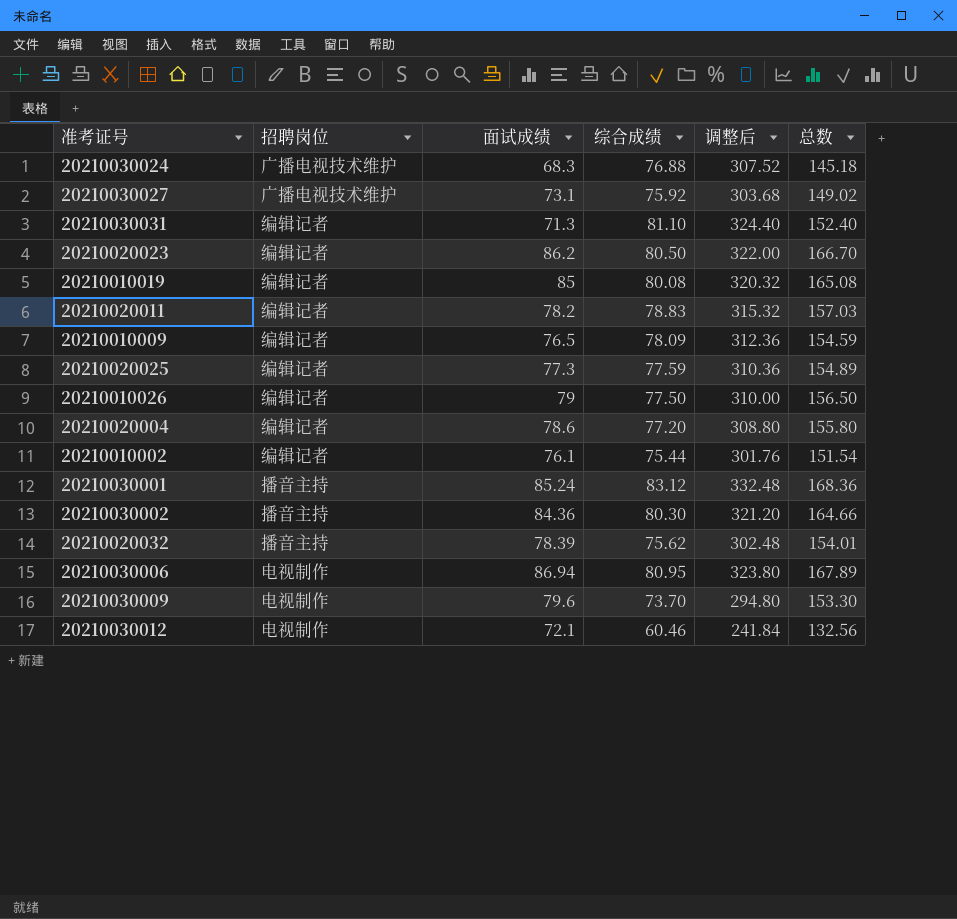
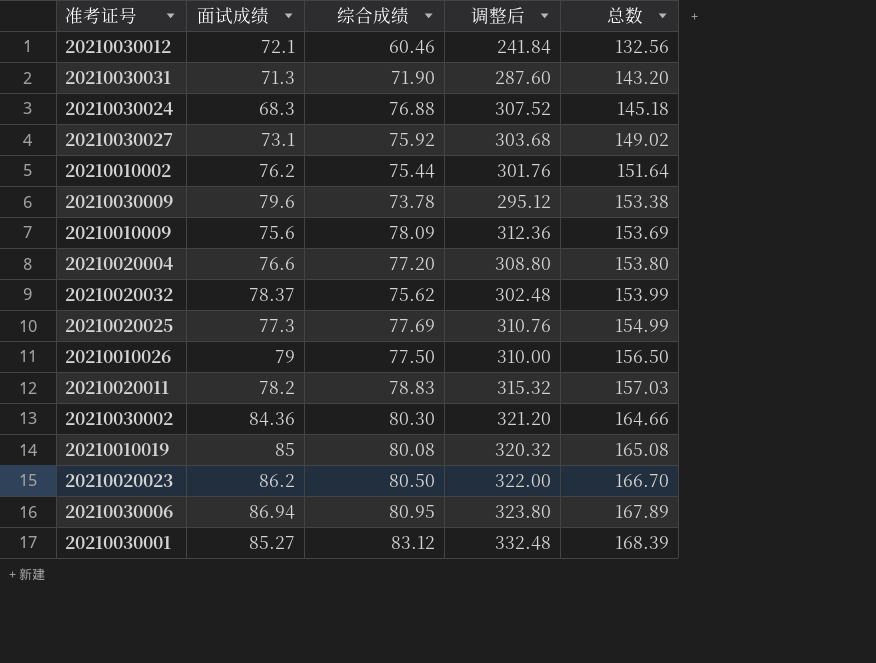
row order: none -> 总数 ascending
column 招聘岗位 | position: 2 -> none
20210030031 | 综合成绩: 81.10 -> 71.90
20210030031 | 调整后: 324.40 -> 287.60
20210030031 | 总数: 152.40 -> 143.20
20210010002 | 面试成绩: 76.1 -> 76.2
20210010002 | 总数: 151.54 -> 151.64
20210030009 | 综合成绩: 73.70 -> 73.78
20210030009 | 调整后: 294.80 -> 295.12
20210030009 | 总数: 153.30 -> 153.38
20210010009 | 面试成绩: 76.5 -> 75.6
20210010009 | 总数: 154.59 -> 153.69
20210020004 | 面试成绩: 78.6 -> 76.6
20210020004 | 总数: 155.80 -> 153.80
20210020032 | 面试成绩: 78.39 -> 78.37
20210020032 | 总数: 154.01 -> 153.99
20210020025 | 综合成绩: 77.59 -> 77.69
20210020025 | 调整后: 310.36 -> 310.76
20210020025 | 总数: 154.89 -> 154.99
20210030001 | 面试成绩: 85.24 -> 85.27
20210030001 | 总数: 168.36 -> 168.39

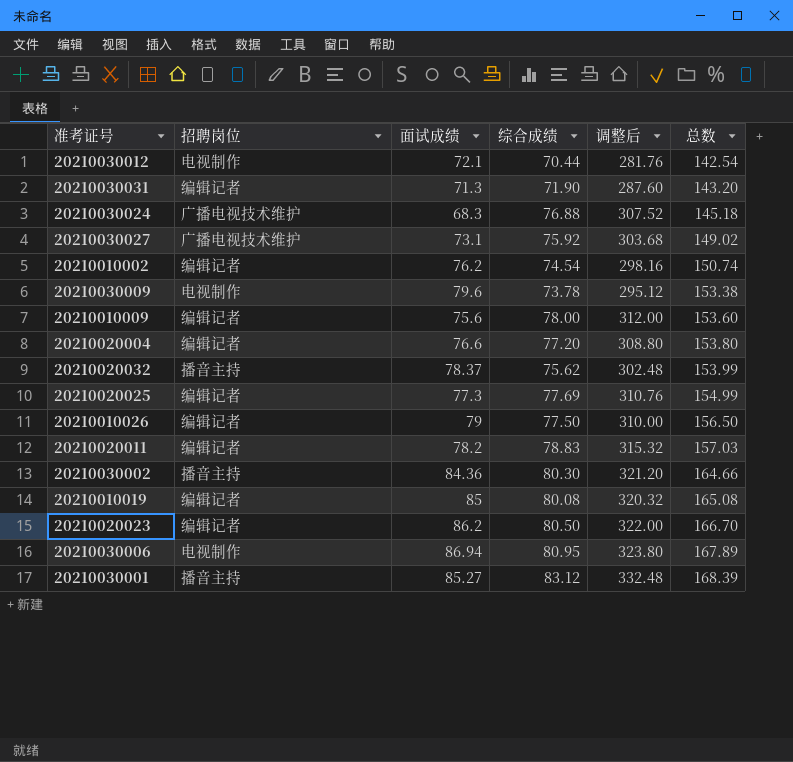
column 招聘岗位 | position: none -> 2
20210030012 | 综合成绩: 60.46 -> 70.44
20210030012 | 调整后: 241.84 -> 281.76
20210030012 | 总数: 132.56 -> 142.54
20210010002 | 综合成绩: 75.44 -> 74.54
20210010002 | 调整后: 301.76 -> 298.16
20210010002 | 总数: 151.64 -> 150.74
20210010009 | 综合成绩: 78.09 -> 78.00
20210010009 | 调整后: 312.36 -> 312.00
20210010009 | 总数: 153.69 -> 153.60

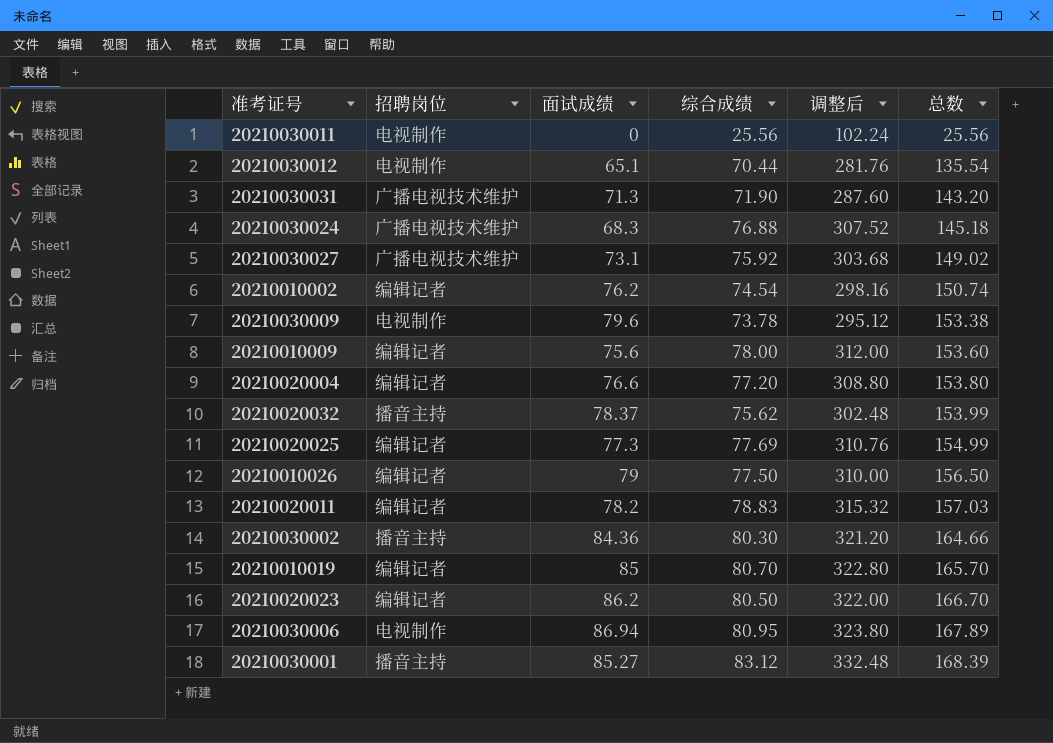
row 20210030011: none -> 电视制作 | 0 | 25.56 | 102.24 | 25.56
20210030012 | 面试成绩: 72.1 -> 65.1
20210030012 | 总数: 142.54 -> 135.54
20210030031 | 招聘岗位: 编辑记者 -> 广播电视技术维护
20210010019 | 综合成绩: 80.08 -> 80.70
20210010019 | 调整后: 320.32 -> 322.80
20210010019 | 总数: 165.08 -> 165.70

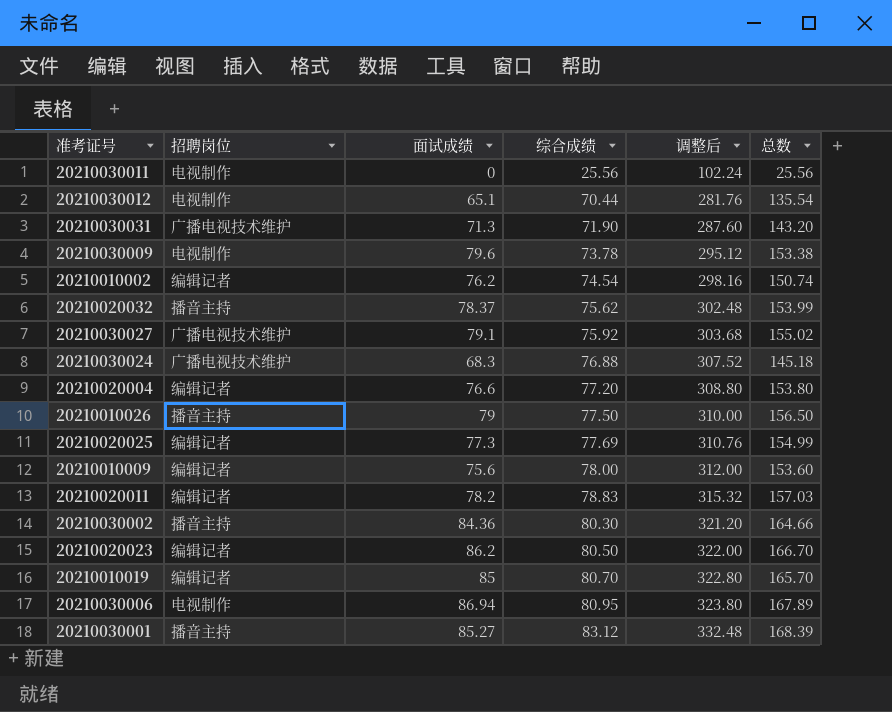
row order: 总数 ascending -> 综合成绩 ascending
20210030027 | 面试成绩: 73.1 -> 79.1
20210030027 | 总数: 149.02 -> 155.02
20210010026 | 招聘岗位: 编辑记者 -> 播音主持

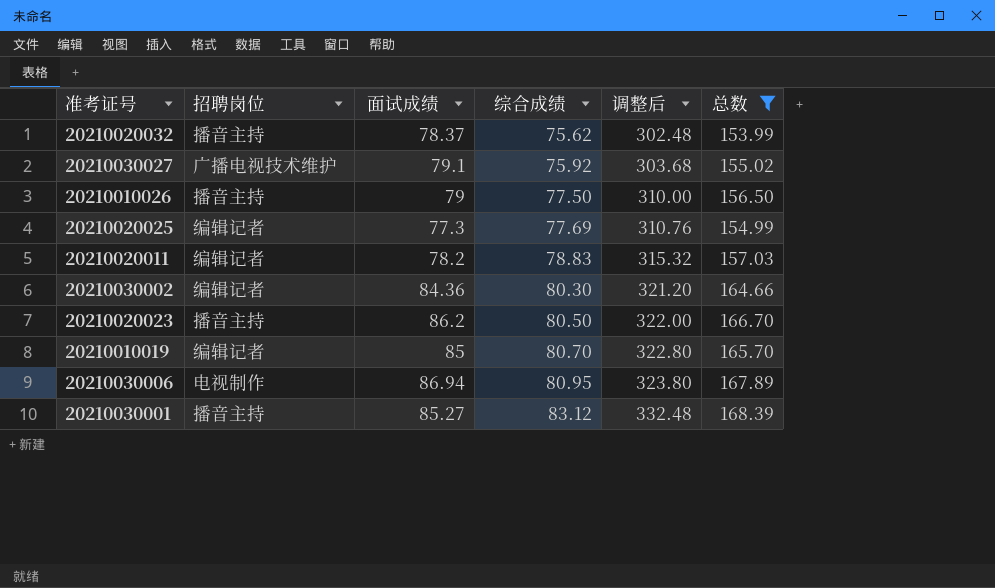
filter: none -> 总数 >= 153.99
20210030002 | 招聘岗位: 播音主持 -> 编辑记者
20210020023 | 招聘岗位: 编辑记者 -> 播音主持

